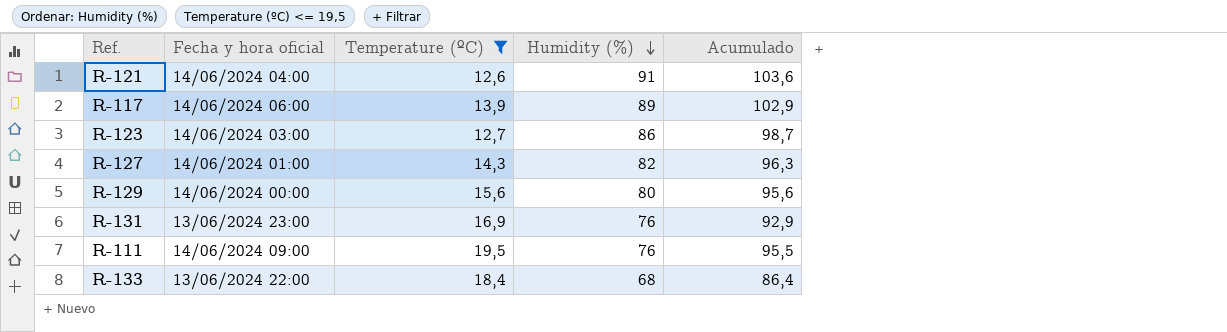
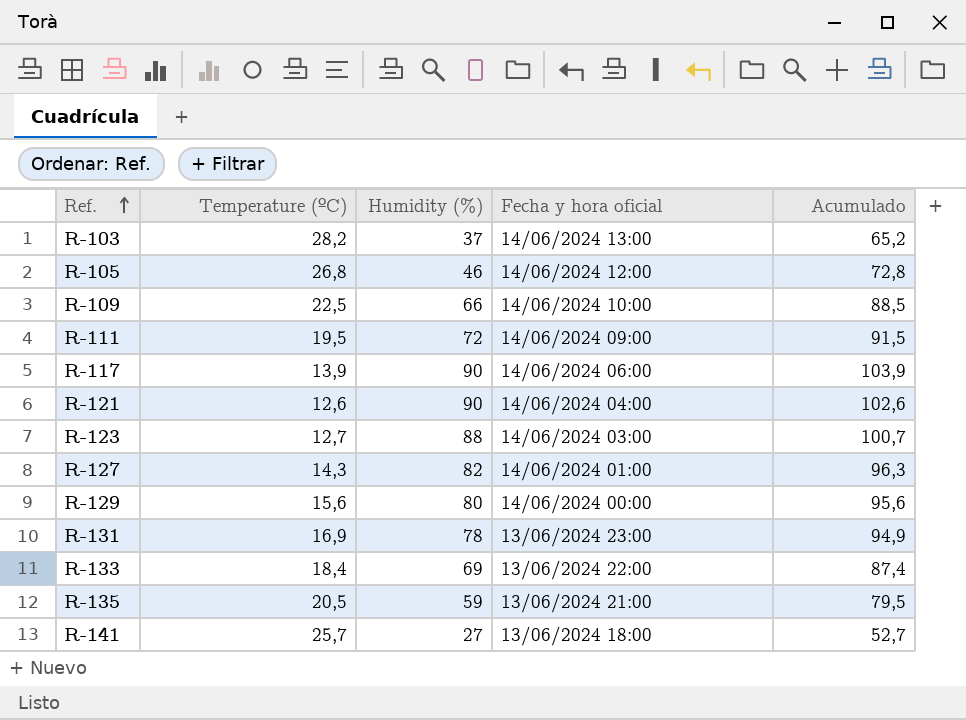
filter: Temperature (ºC) <= 19,5 -> none
row order: Humidity (%) descending -> Ref. ascending
column Fecha y hora oficial | position: 2 -> 4
R-111 | Humidity (%): 76 -> 72
R-111 | Acumulado: 95,5 -> 91,5
R-117 | Humidity (%): 89 -> 90
R-117 | Acumulado: 102,9 -> 103,9
R-121 | Humidity (%): 91 -> 90
R-121 | Acumulado: 103,6 -> 102,6
R-123 | Humidity (%): 86 -> 88
R-123 | Acumulado: 98,7 -> 100,7
R-131 | Humidity (%): 76 -> 78
R-131 | Acumulado: 92,9 -> 94,9
R-133 | Humidity (%): 68 -> 69
R-133 | Acumulado: 86,4 -> 87,4

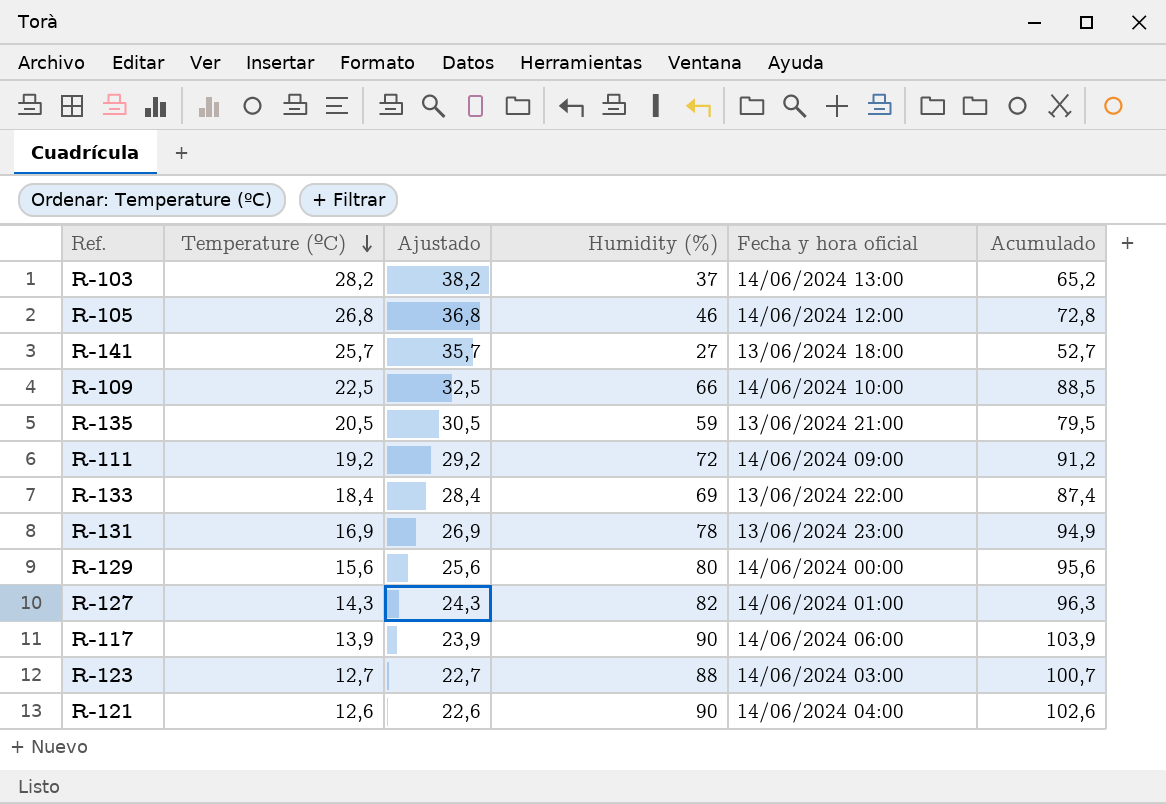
row order: Ref. ascending -> Temperature (ºC) descending
column Ajustado | formula: none -> [Temperature (ºC)] + 10
R-111 | Temperature (ºC): 19,5 -> 19,2
R-111 | Acumulado: 91,5 -> 91,2

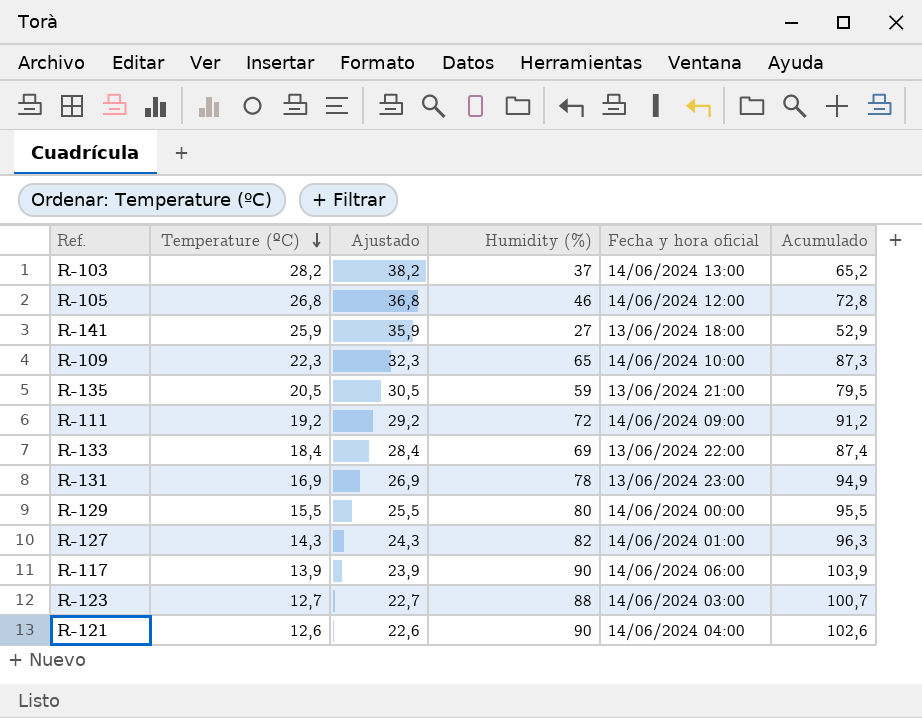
R-141 | Temperature (ºC): 25,7 -> 25,9
R-141 | Ajustado: 35,7 -> 35,9
R-141 | Acumulado: 52,7 -> 52,9
R-109 | Temperature (ºC): 22,5 -> 22,3
R-109 | Ajustado: 32,5 -> 32,3
R-109 | Humidity (%): 66 -> 65
R-109 | Acumulado: 88,5 -> 87,3
R-129 | Temperature (ºC): 15,6 -> 15,5
R-129 | Ajustado: 25,6 -> 25,5
R-129 | Acumulado: 95,6 -> 95,5

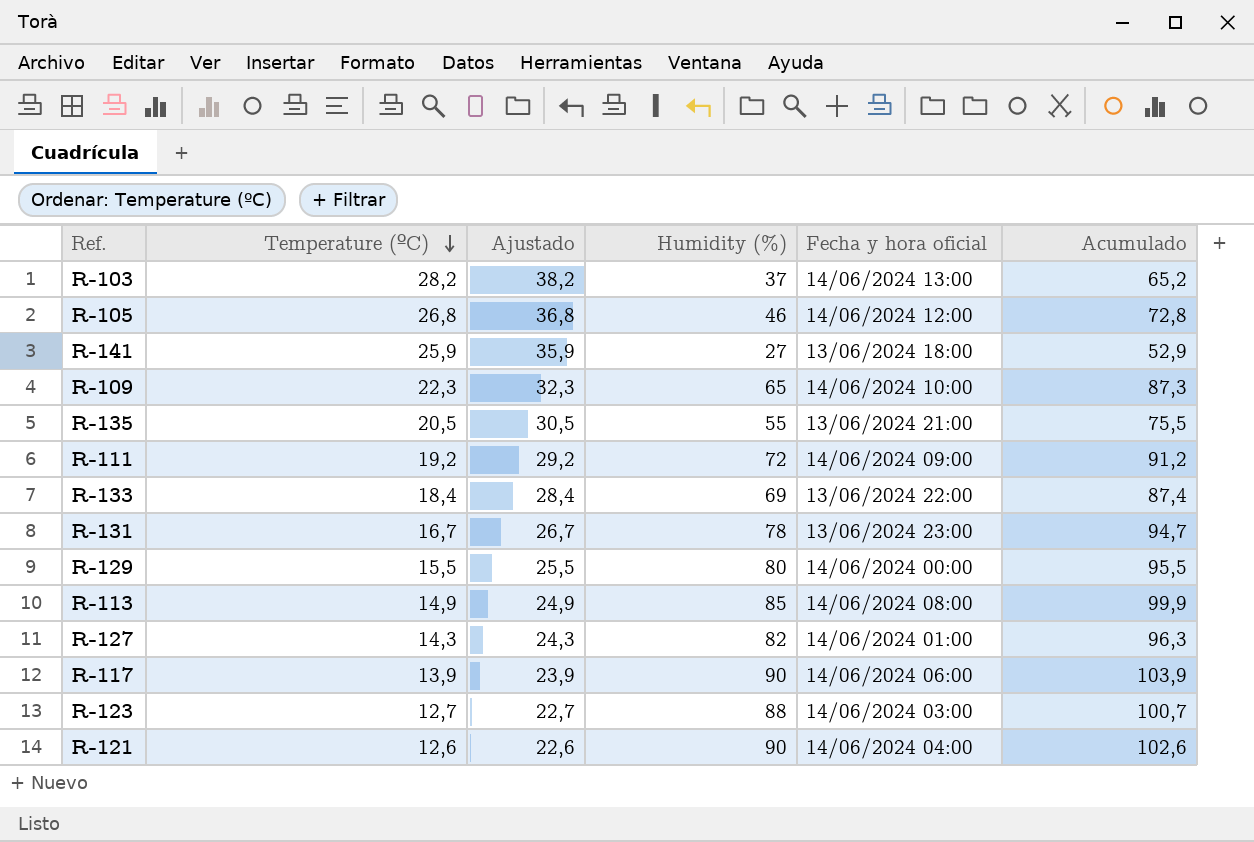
R-135 | Humidity (%): 59 -> 55
R-135 | Acumulado: 79,5 -> 75,5
R-131 | Temperature (ºC): 16,9 -> 16,7
R-131 | Ajustado: 26,9 -> 26,7
R-131 | Acumulado: 94,9 -> 94,7
row R-113: none -> 14,9 | 24,9 | 85 | 14/06/2024 08:00 | 99,9

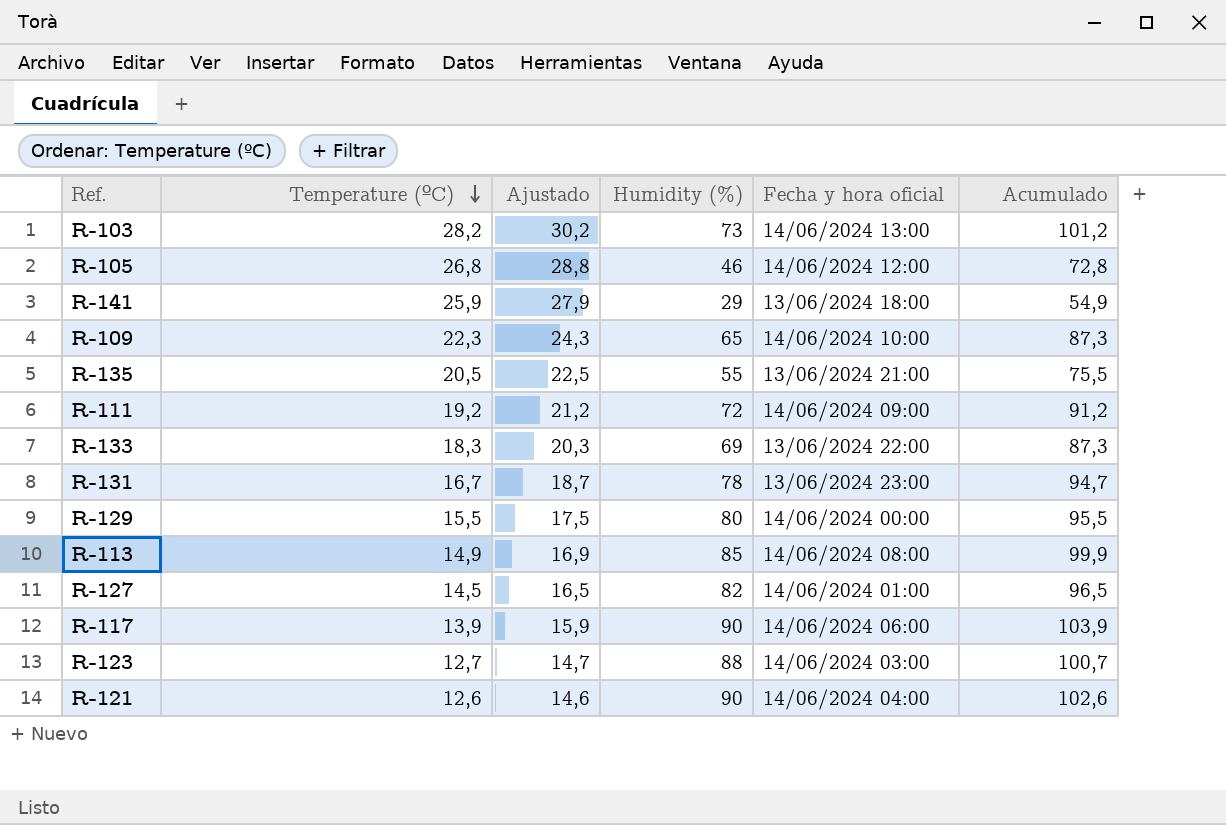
column Ajustado | formula: [Temperature (ºC)] + 10 -> [Temperature (ºC)] + 2
R-103 | Humidity (%): 37 -> 73
R-103 | Acumulado: 65,2 -> 101,2
R-141 | Humidity (%): 27 -> 29
R-141 | Acumulado: 52,9 -> 54,9
R-133 | Temperature (ºC): 18,4 -> 18,3
R-133 | Acumulado: 87,4 -> 87,3
R-127 | Temperature (ºC): 14,3 -> 14,5
R-127 | Acumulado: 96,3 -> 96,5

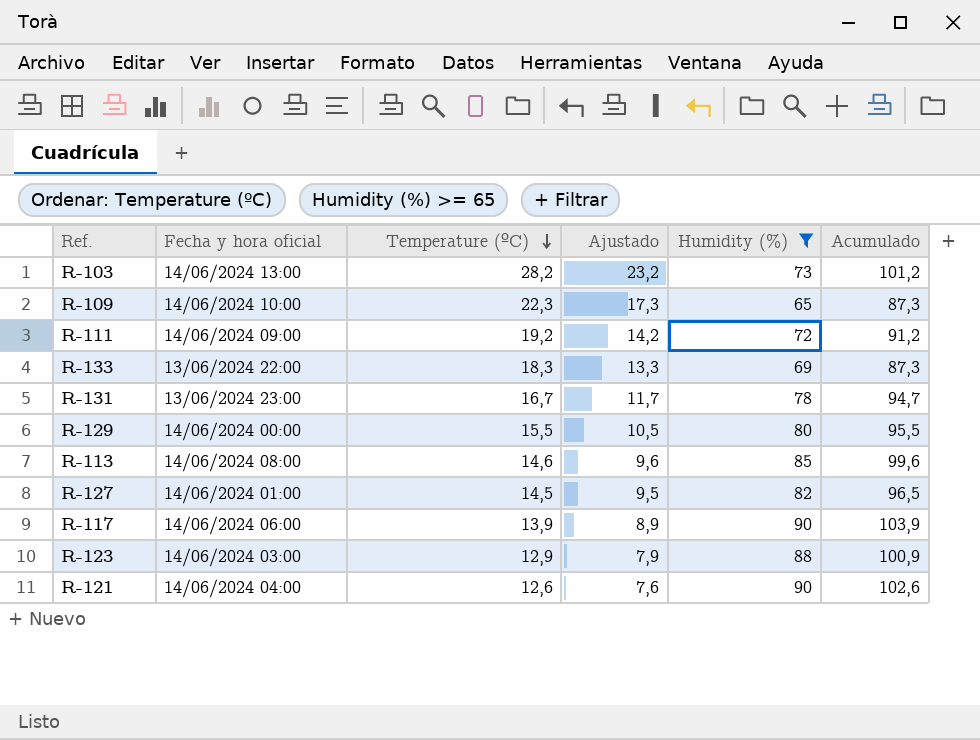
filter: none -> Humidity (%) >= 65
column Fecha y hora oficial | position: 5 -> 2
column Ajustado | formula: [Temperature (ºC)] + 2 -> [Temperature (ºC)] - 5
R-113 | Temperature (ºC): 14,9 -> 14,6
R-113 | Acumulado: 99,9 -> 99,6
R-123 | Temperature (ºC): 12,7 -> 12,9
R-123 | Acumulado: 100,7 -> 100,9

